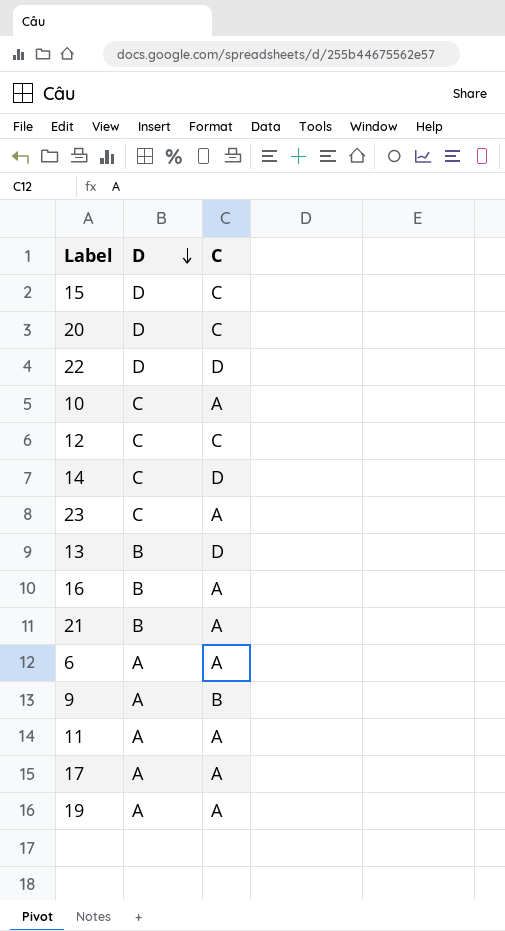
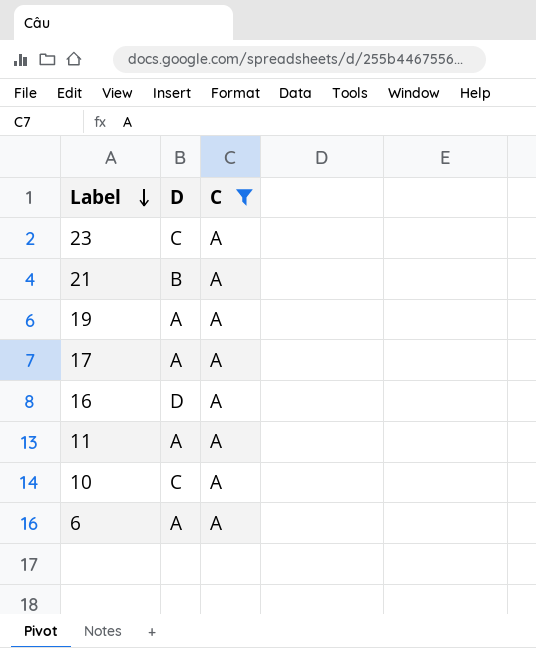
filter: none -> C = A
row order: D descending -> Label descending
16 | D: B -> D

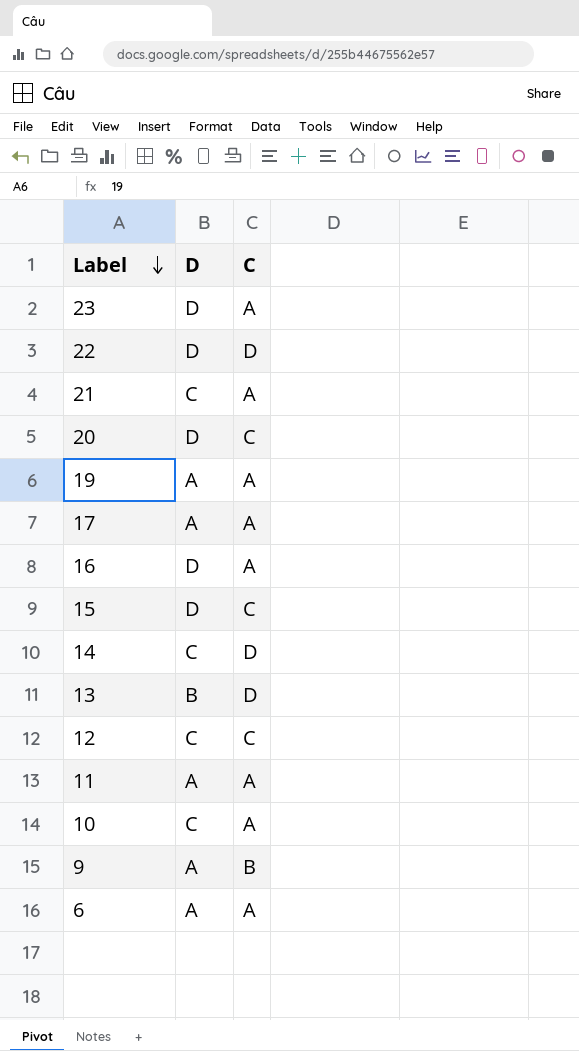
filter: C = A -> none
23 | D: C -> D
21 | D: B -> C

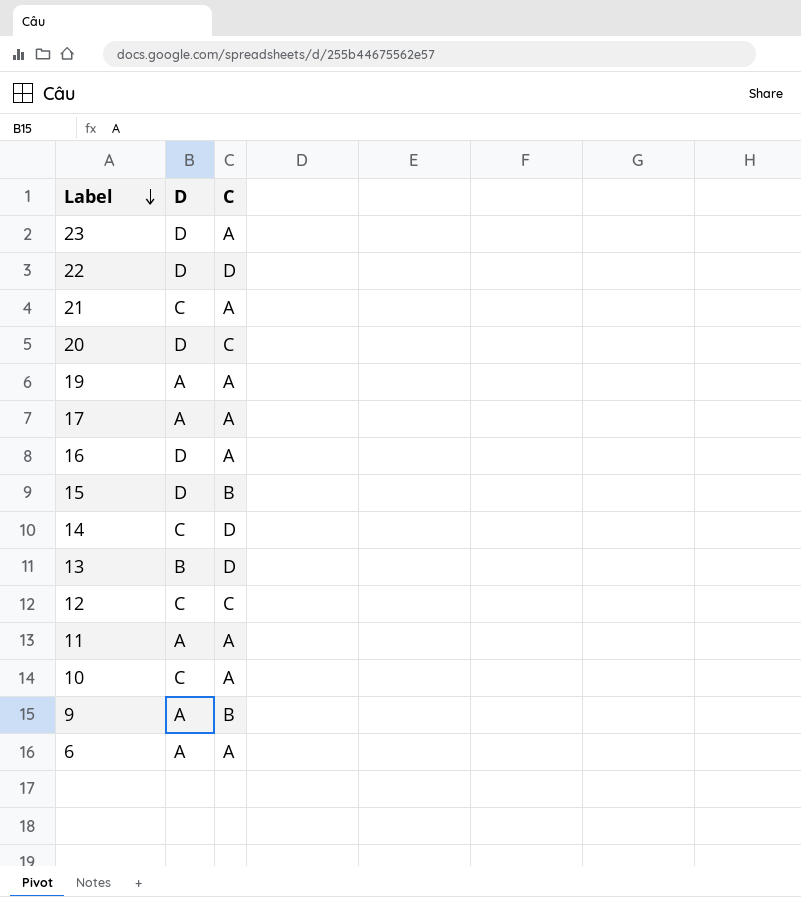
15 | C: C -> B

